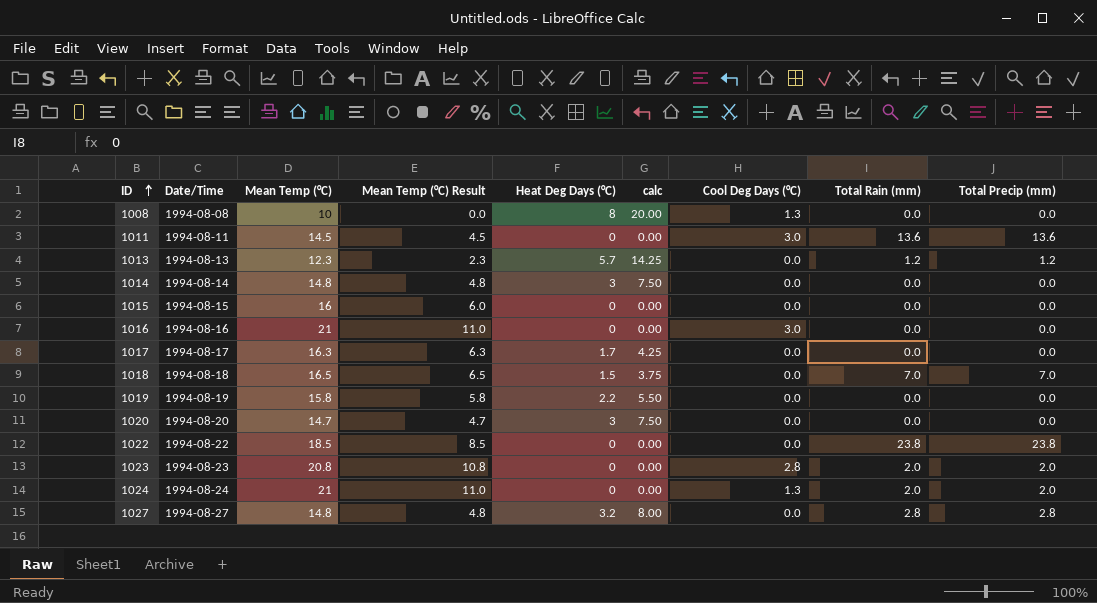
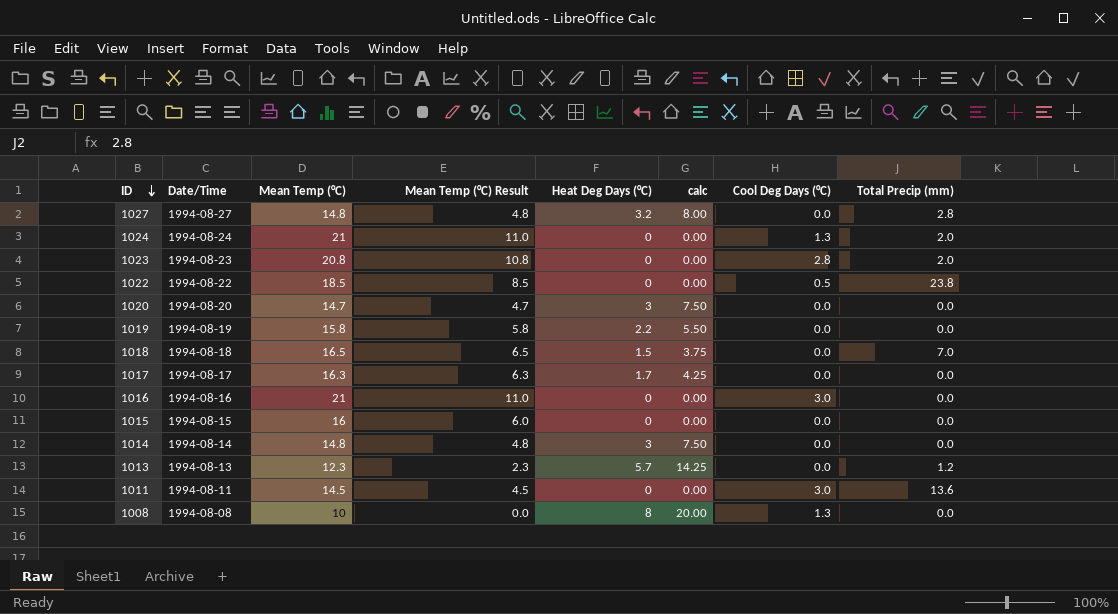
row order: ID ascending -> ID descending
column Total Rain (mm) | position: 8 -> none
1022 | Cool Deg Days (°C): 0.0 -> 0.5

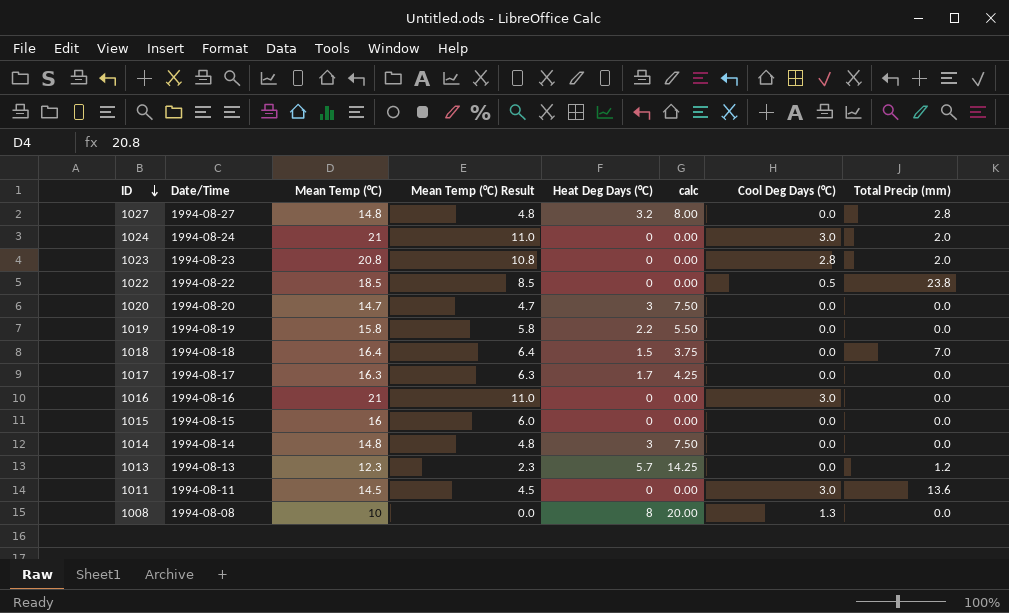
1024 | Cool Deg Days (°C): 1.3 -> 3.0
1018 | Mean Temp (°C): 16.5 -> 16.4
1018 | Mean Temp (°C) Result: 6.5 -> 6.4

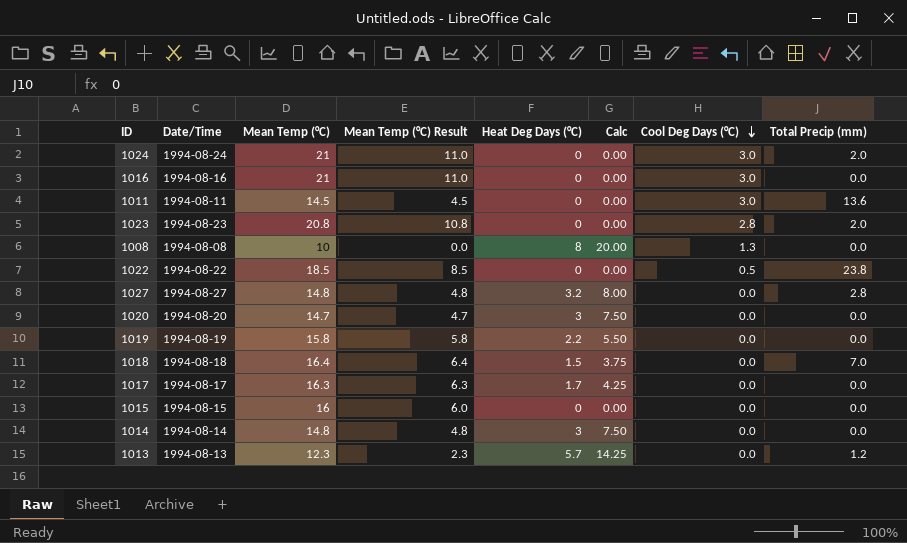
row order: ID descending -> Cool Deg Days (°C) descending
column name: calc -> Calc

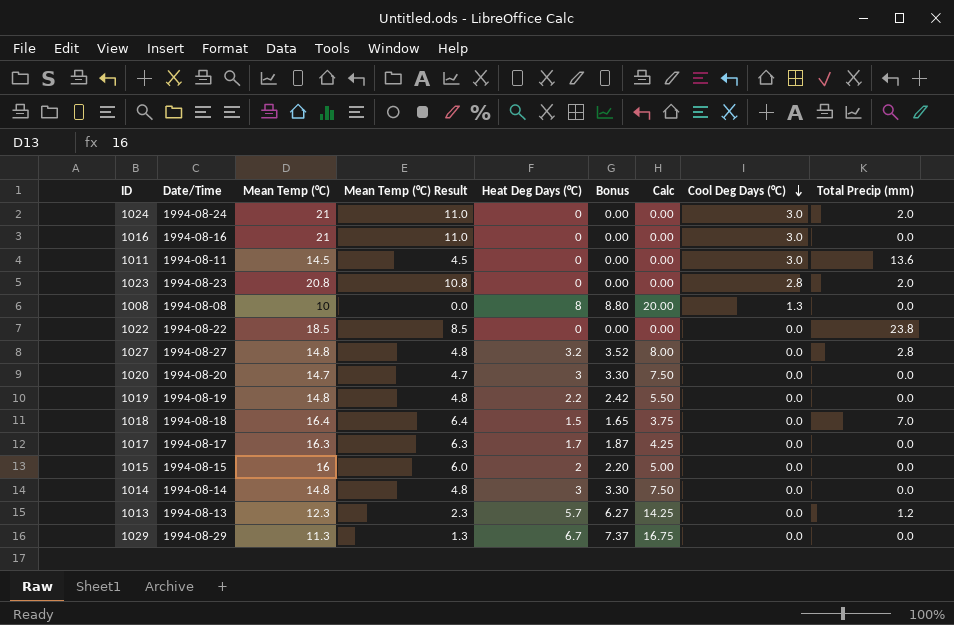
column Bonus | formula: none -> [Heat Deg Days (°C)] * 1.1
1022 | Cool Deg Days (°C): 0.5 -> 0.0
1019 | Mean Temp (°C): 15.8 -> 14.8
1019 | Mean Temp (°C) Result: 5.8 -> 4.8
1015 | Heat Deg Days (°C): 0 -> 2
1015 | Calc: 0.00 -> 5.00
row 1029: none -> 1994-08-29 | 11.3 | 1.3 | 6.7 | 7.37 | 16.75 | 0.0 | 0.0

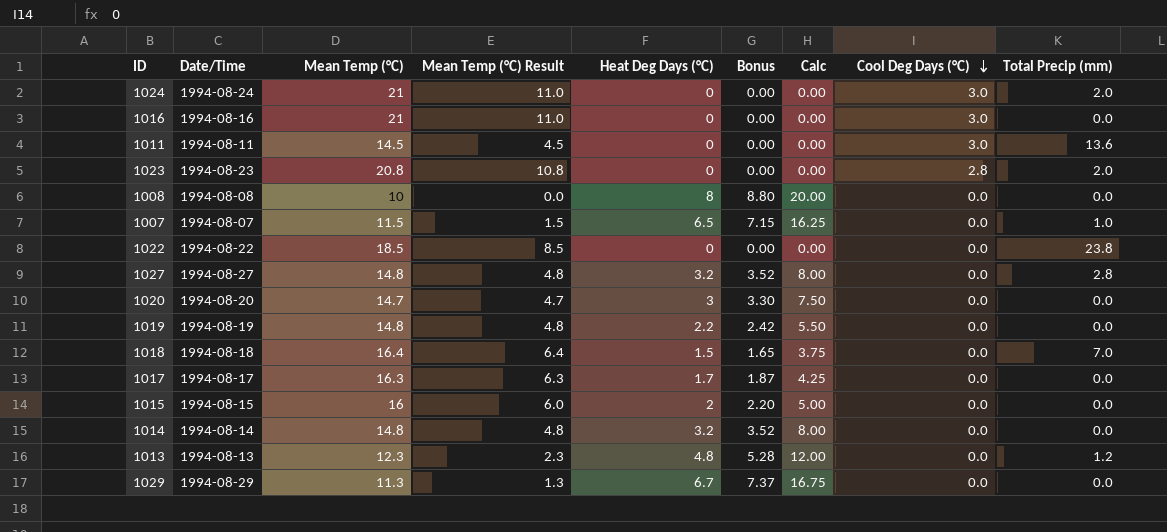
1008 | Cool Deg Days (°C): 1.3 -> 0.0
row 1007: none -> 1994-08-07 | 11.5 | 1.5 | 6.5 | 7.15 | 16.25 | 0.0 | 1.0
1014 | Heat Deg Days (°C): 3 -> 3.2
1014 | Bonus: 3.30 -> 3.52
1014 | Calc: 7.50 -> 8.00
1013 | Heat Deg Days (°C): 5.7 -> 4.8
1013 | Bonus: 6.27 -> 5.28
1013 | Calc: 14.25 -> 12.00

